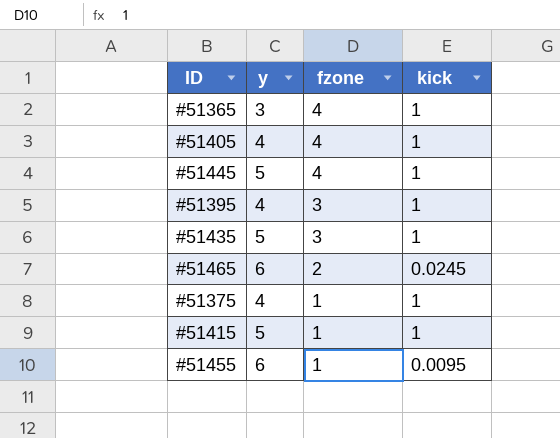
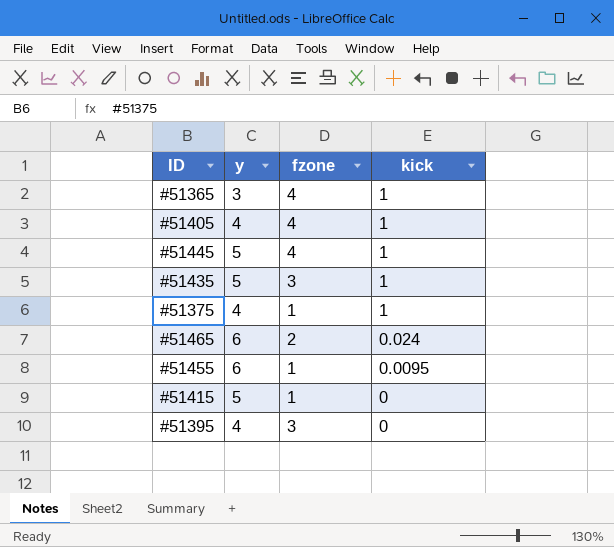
row order: fzone descending -> kick descending
#51465 | kick: 0.0245 -> 0.024
#51415 | kick: 1 -> 0
#51395 | kick: 1 -> 0

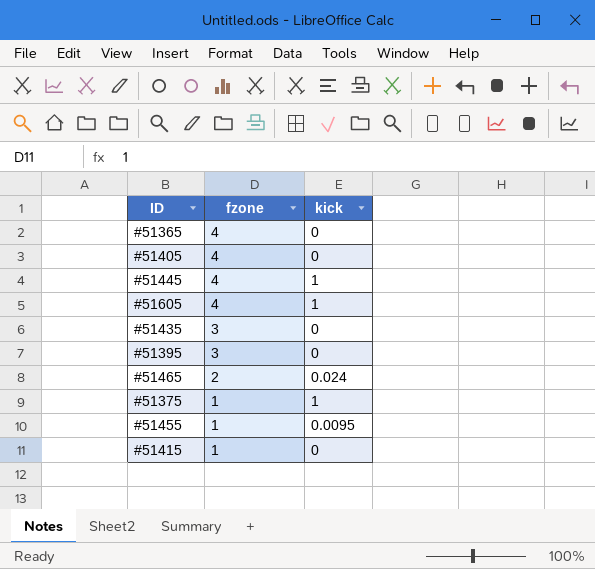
row order: kick descending -> fzone descending
column y | position: 2 -> none
#51365 | kick: 1 -> 0
#51405 | kick: 1 -> 0
row #51605: none -> 4 | 1
#51435 | kick: 1 -> 0

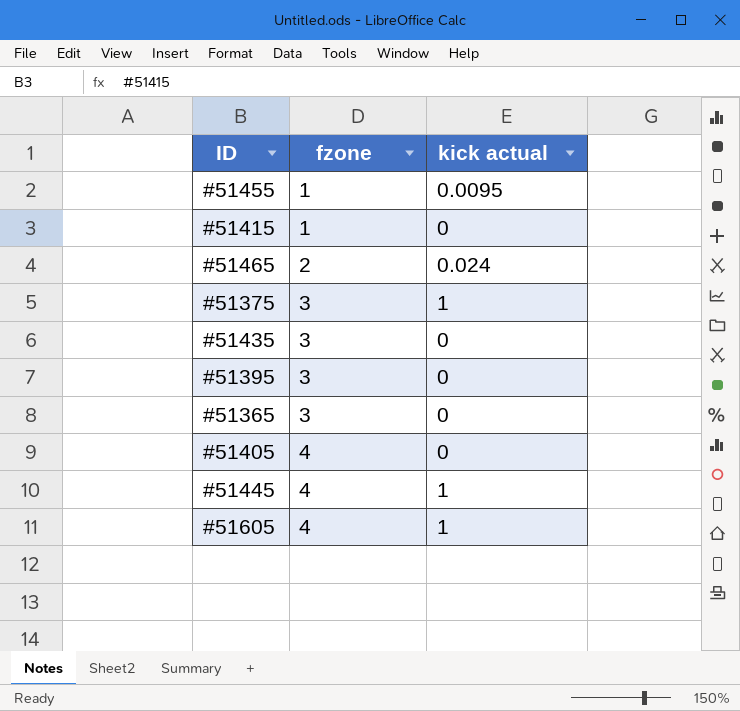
row order: fzone descending -> fzone ascending
column name: kick -> kick actual
#51375 | fzone: 1 -> 3
#51365 | fzone: 4 -> 3

